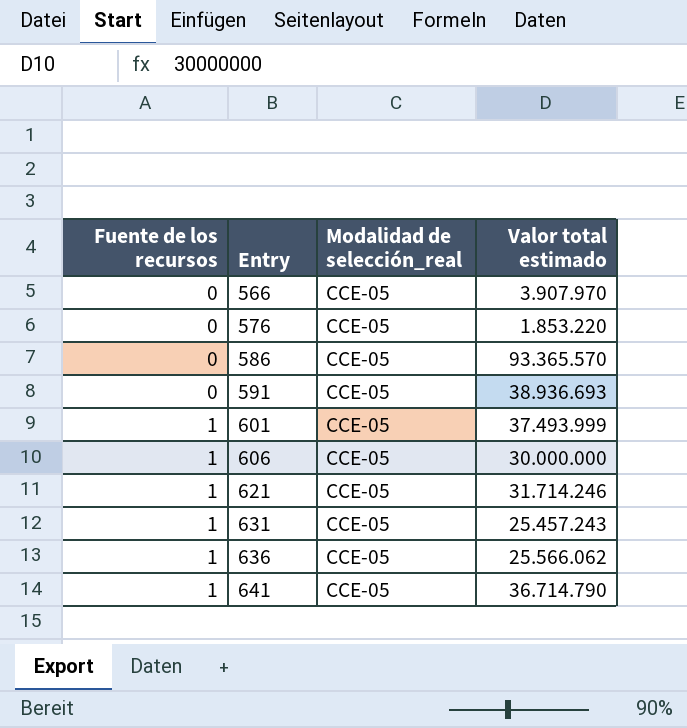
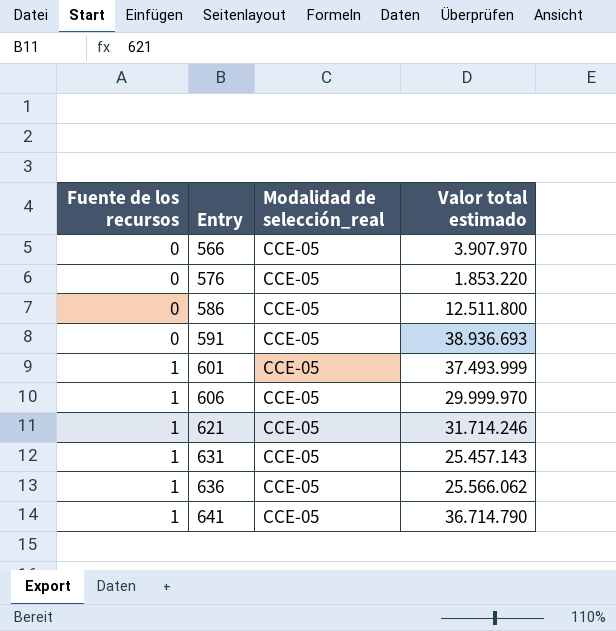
586 | Valor total estimado: 93.365.570 -> 12.511.800
606 | Valor total estimado: 30.000.000 -> 29.999.970
631 | Valor total estimado: 25.457.243 -> 25.457.143

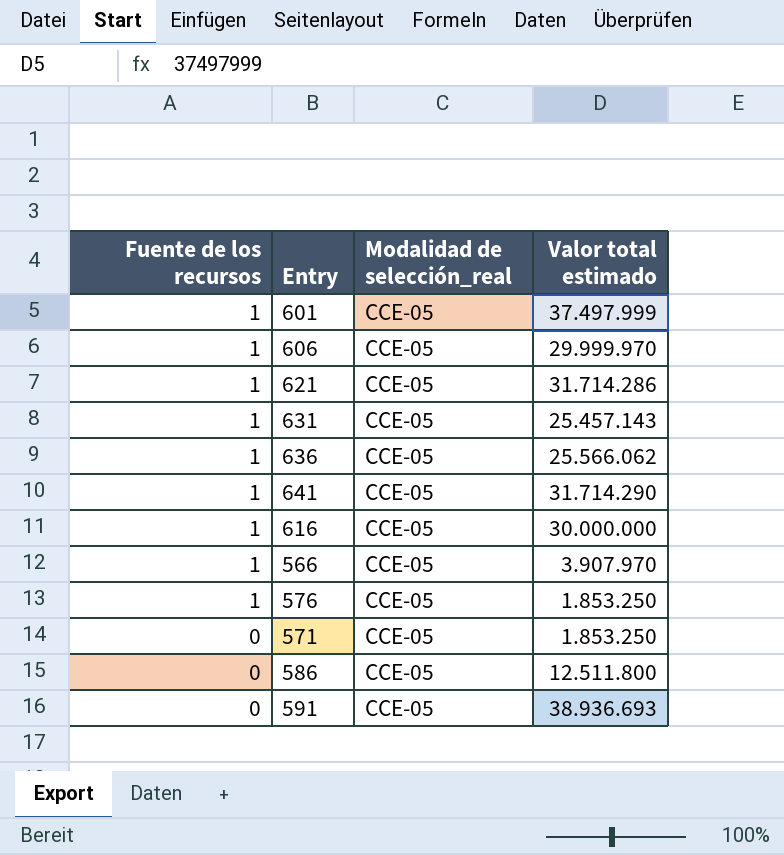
row order: Fuente de los recursos ascending -> Fuente de los recursos descending
601 | Valor total estimado: 37.493.999 -> 37.497.999
621 | Valor total estimado: 31.714.246 -> 31.714.286
641 | Valor total estimado: 36.714.790 -> 31.714.290
row 616: none -> 1 | CCE-05 | 30.000.000
566 | Fuente de los recursos: 0 -> 1
576 | Fuente de los recursos: 0 -> 1
576 | Valor total estimado: 1.853.220 -> 1.853.250
row 571: none -> 0 | CCE-05 | 1.853.250

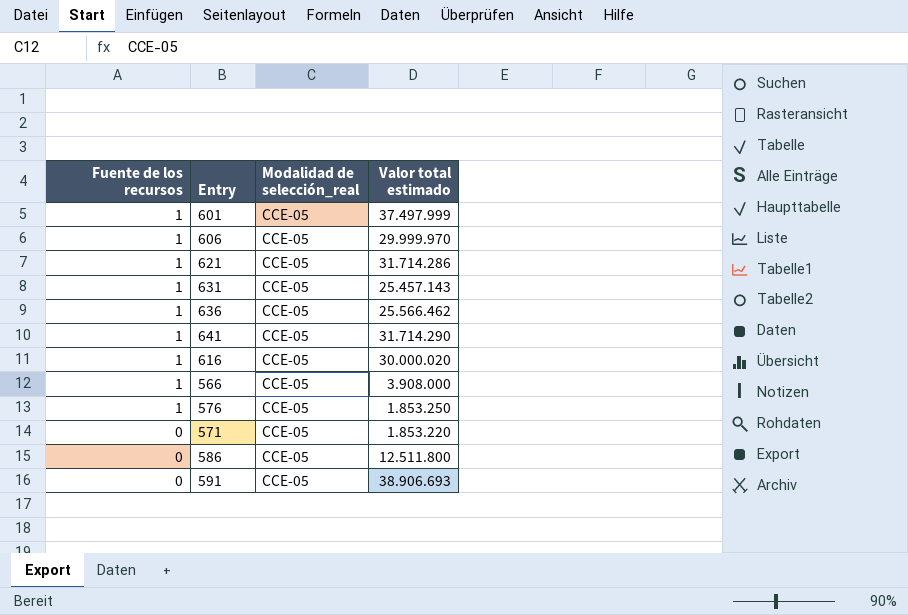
636 | Valor total estimado: 25.566.062 -> 25.566.462
616 | Valor total estimado: 30.000.000 -> 30.000.020
566 | Valor total estimado: 3.907.970 -> 3.908.000
571 | Valor total estimado: 1.853.250 -> 1.853.220
591 | Valor total estimado: 38.936.693 -> 38.906.693

